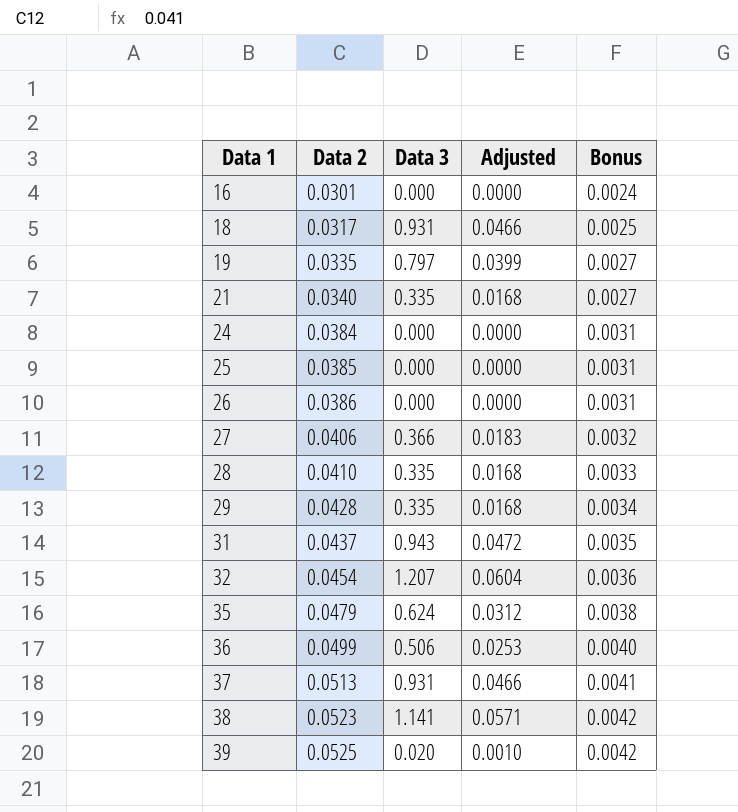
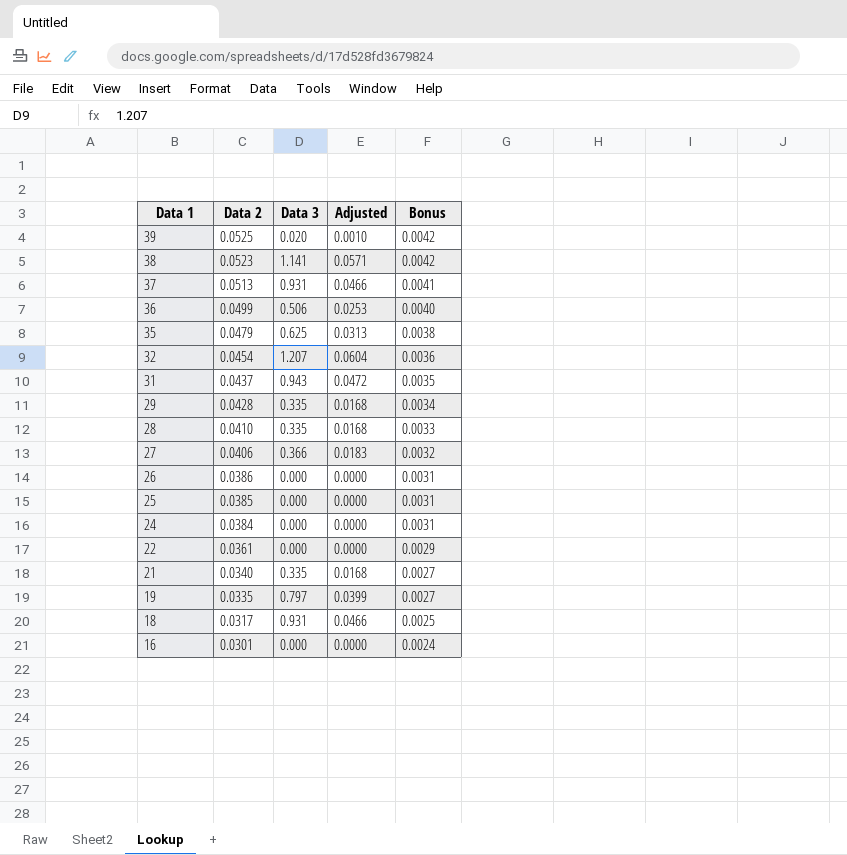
row order: Data 1 ascending -> Data 1 descending
35 | Data 3: 0.624 -> 0.625
35 | Adjusted: 0.0312 -> 0.0313
row 22: none -> 0.0361 | 0.000 | 0.0000 | 0.0029

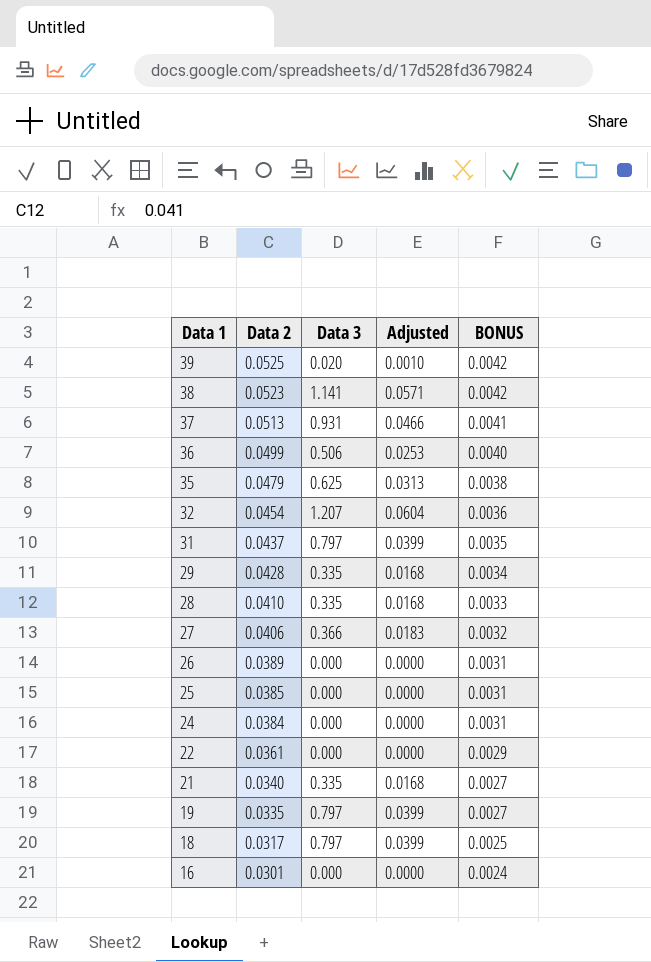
column name: Bonus -> BONUS
31 | Data 3: 0.943 -> 0.797
31 | Adjusted: 0.0472 -> 0.0399
26 | Data 2: 0.0386 -> 0.0389
18 | Data 3: 0.931 -> 0.797
18 | Adjusted: 0.0466 -> 0.0399

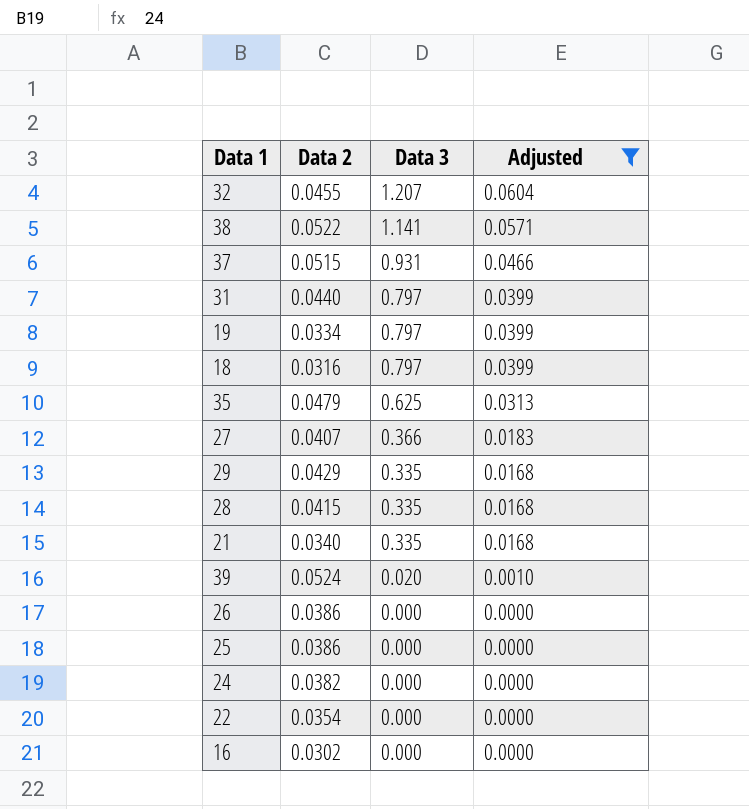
filter: none -> Adjusted != 0.0253
row order: Data 1 descending -> Data 3 descending
column BONUS | formula: [Data 2] * 0.08 -> none
32 | Data 2: 0.0454 -> 0.0455
38 | Data 2: 0.0523 -> 0.0522
37 | Data 2: 0.0513 -> 0.0515
31 | Data 2: 0.0437 -> 0.0440
19 | Data 2: 0.0335 -> 0.0334
18 | Data 2: 0.0317 -> 0.0316
27 | Data 2: 0.0406 -> 0.0407
29 | Data 2: 0.0428 -> 0.0429
28 | Data 2: 0.0410 -> 0.0415
39 | Data 2: 0.0525 -> 0.0524
26 | Data 2: 0.0389 -> 0.0386
25 | Data 2: 0.0385 -> 0.0386
24 | Data 2: 0.0384 -> 0.0382
22 | Data 2: 0.0361 -> 0.0354
16 | Data 2: 0.0301 -> 0.0302

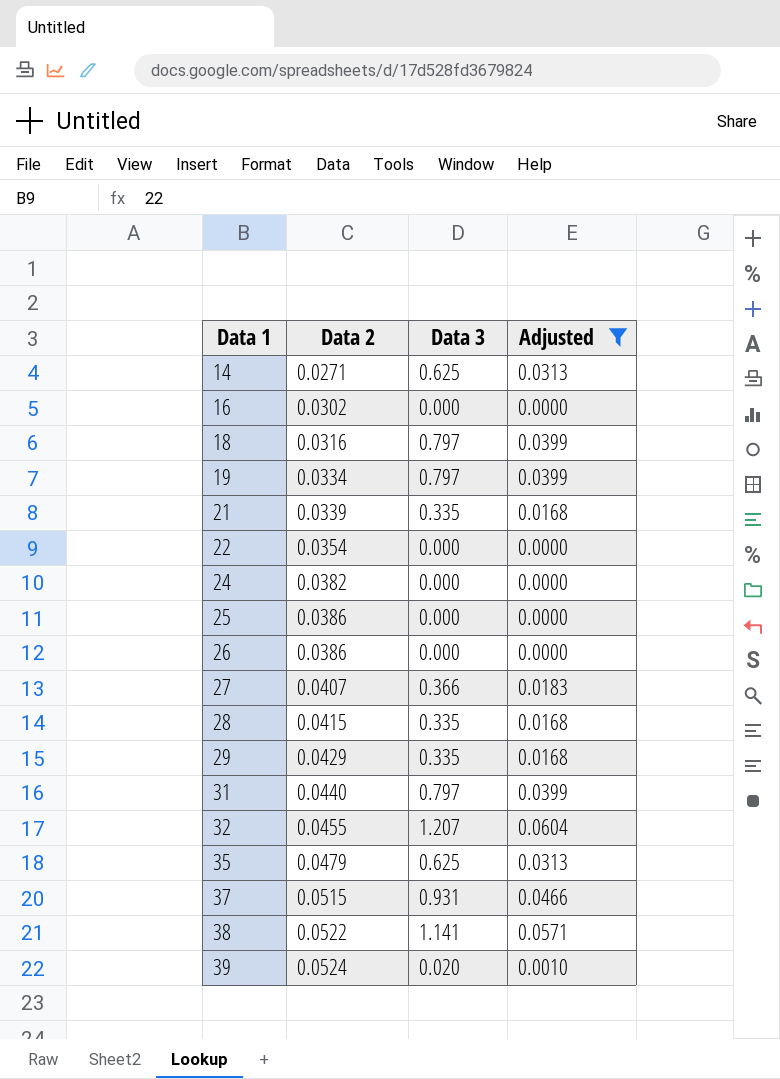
row order: Data 3 descending -> Data 1 ascending
row 14: none -> 0.0271 | 0.625 | 0.0313
21 | Data 2: 0.0340 -> 0.0339

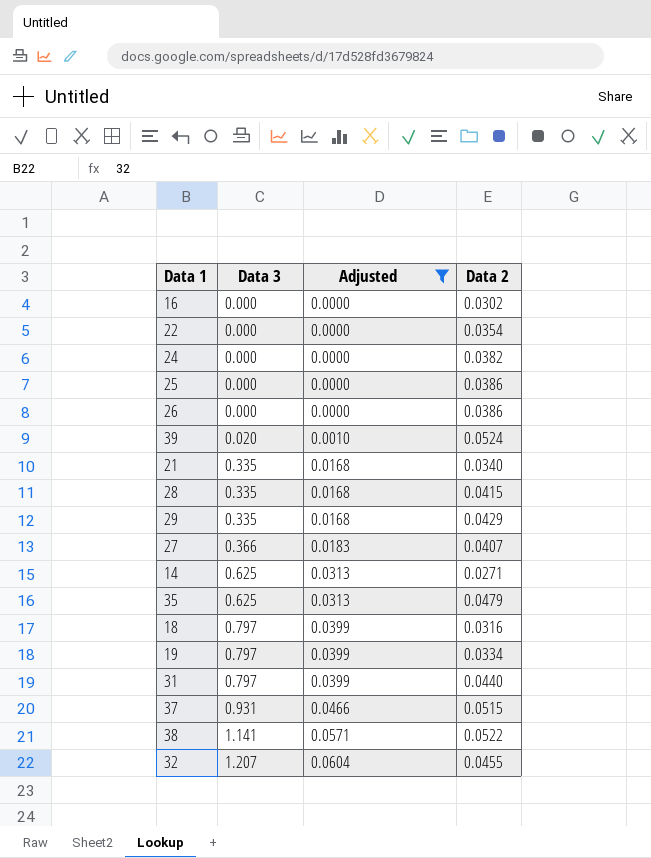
row order: Data 1 ascending -> Data 3 ascending
column Data 2 | position: 2 -> 4
21 | Data 2: 0.0339 -> 0.0340

